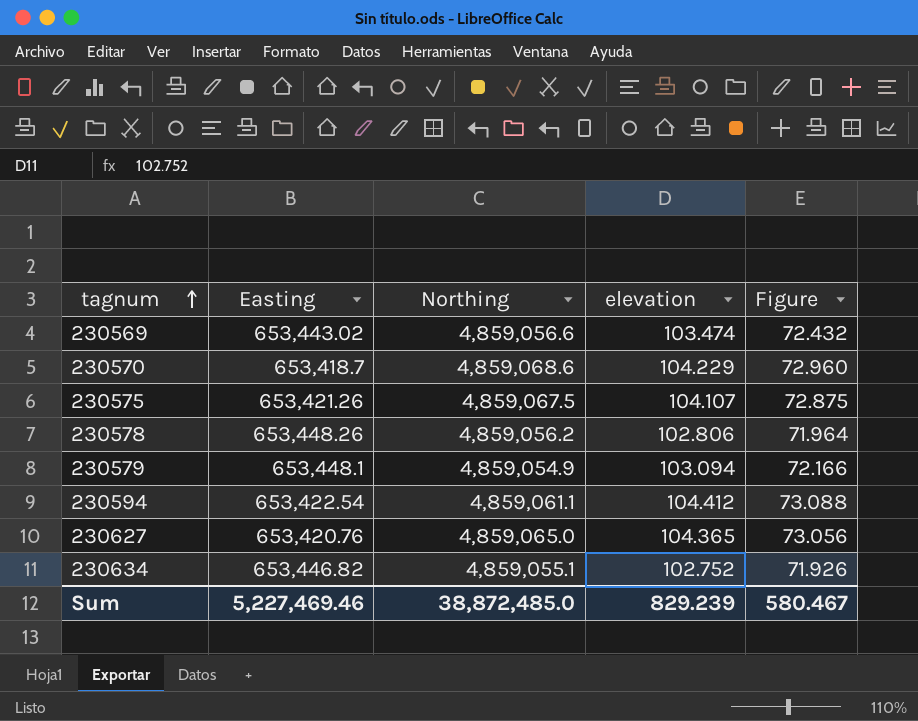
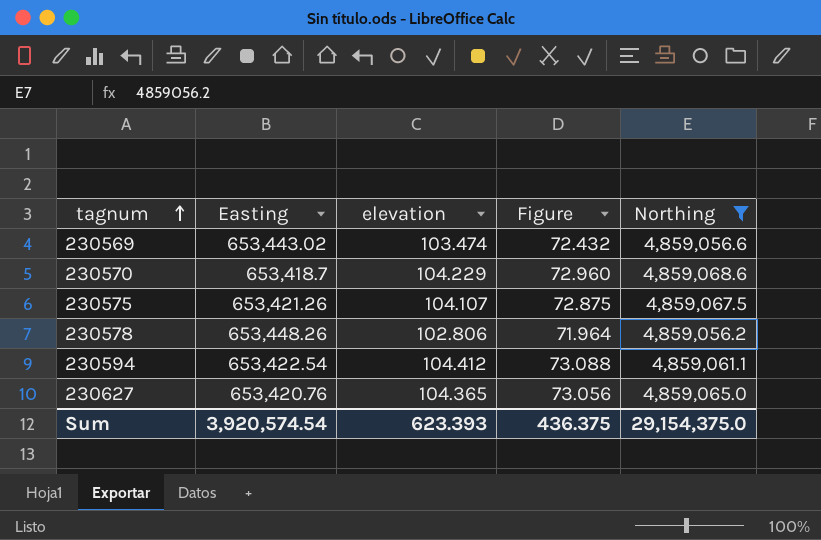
filter: none -> Northing >= 4,859,056.2
column Northing | position: 3 -> 5
Sum | Easting: 5,227,469.46 -> 3,920,574.54
Sum | elevation: 829.239 -> 623.393
Sum | Figure: 580.467 -> 436.375
Sum | Northing: 38,872,485.0 -> 29,154,375.0

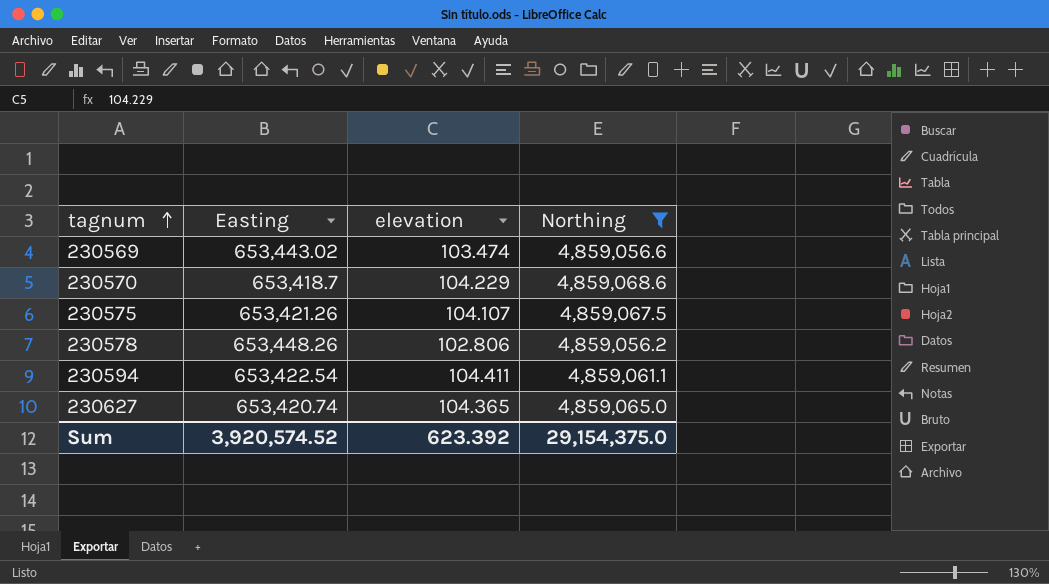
column Figure | formula: [elevation] * 0.7 -> none
230594 | elevation: 104.412 -> 104.411
230627 | Easting: 653,420.76 -> 653,420.74
Sum | Easting: 3,920,574.54 -> 3,920,574.52
Sum | elevation: 623.393 -> 623.392

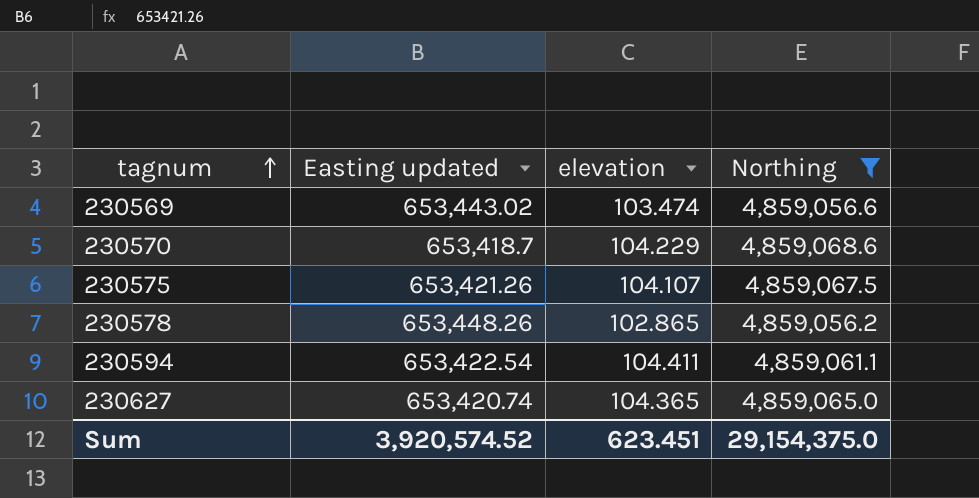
column name: Easting -> Easting updated
230578 | elevation: 102.806 -> 102.865
Sum | elevation: 623.392 -> 623.451

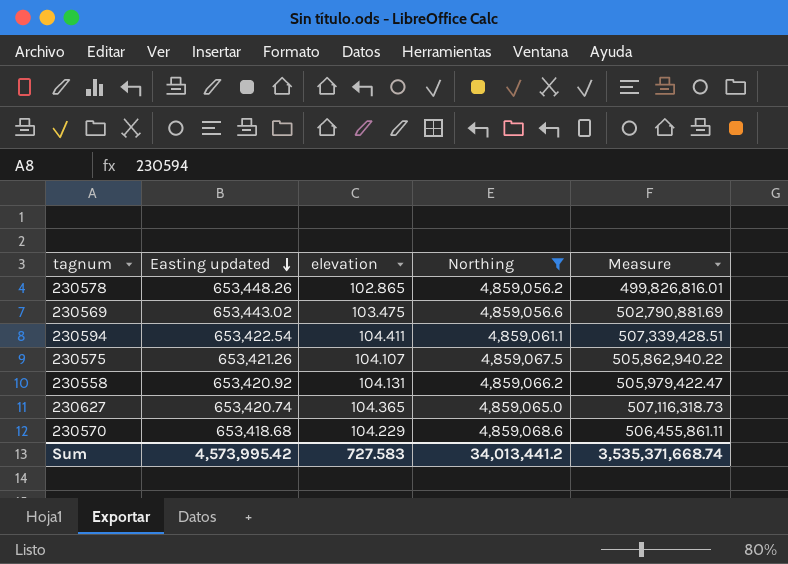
row order: tagnum ascending -> Easting updated descending
column Measure | formula: none -> [elevation] * [Northing]
230569 | elevation: 103.474 -> 103.475
row 230558: none -> 653,420.92 | 104.131 | 4,859,066.2 | 505,979,422.47
230570 | Easting updated: 653,418.7 -> 653,418.68
Sum | Easting updated: 3,920,574.52 -> 4,573,995.42
Sum | elevation: 623.451 -> 727.583
Sum | Northing: 29,154,375.0 -> 34,013,441.2

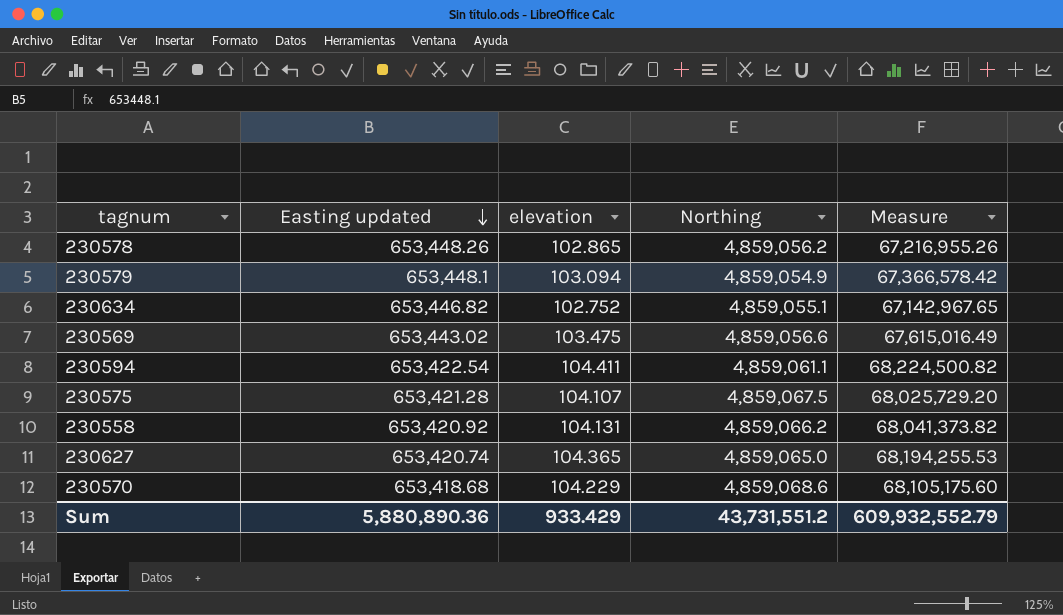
filter: Northing >= 4,859,056.2 -> none
column Measure | formula: [elevation] * [Northing] -> [Easting updated] * [elevation]
230575 | Easting updated: 653,421.26 -> 653,421.28
Sum | Easting updated: 4,573,995.42 -> 5,880,890.36
Sum | elevation: 727.583 -> 933.429
Sum | Northing: 34,013,441.2 -> 43,731,551.2
Sum | Measure: 3,535,371,668.74 -> 609,932,552.79

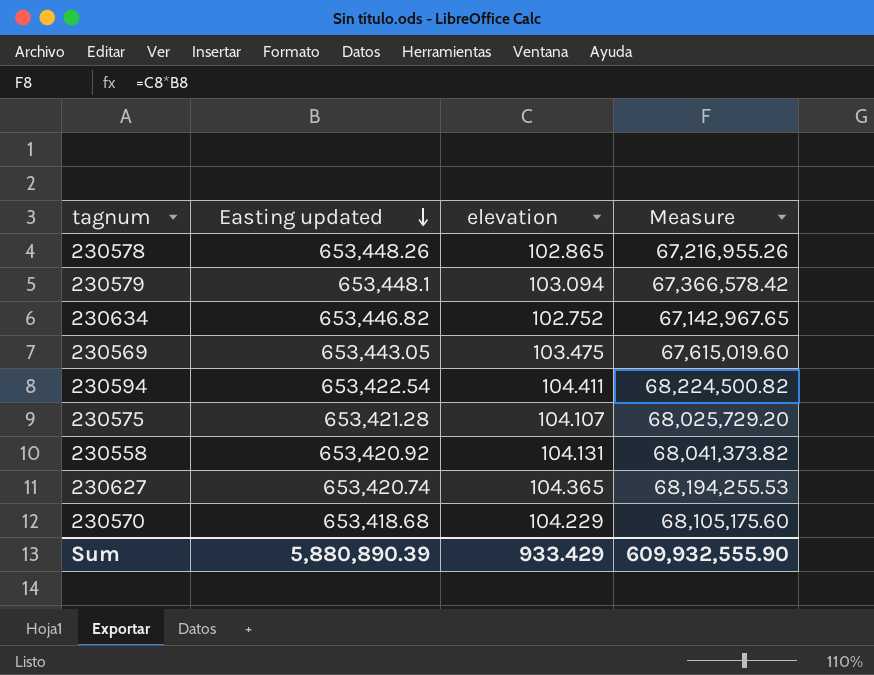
column Northing | position: 4 -> none
230569 | Easting updated: 653,443.02 -> 653,443.05
230569 | Measure: 67,615,016.49 -> 67,615,019.60
Sum | Easting updated: 5,880,890.36 -> 5,880,890.39
Sum | Measure: 609,932,552.79 -> 609,932,555.90

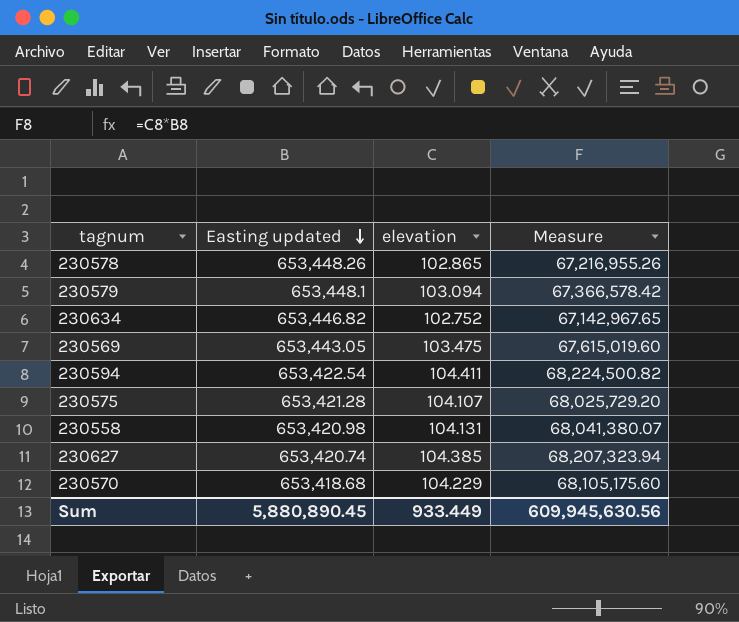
230558 | Easting updated: 653,420.92 -> 653,420.98
230558 | Measure: 68,041,373.82 -> 68,041,380.07
230627 | elevation: 104.365 -> 104.385
230627 | Measure: 68,194,255.53 -> 68,207,323.94
Sum | Easting updated: 5,880,890.39 -> 5,880,890.45
Sum | elevation: 933.429 -> 933.449
Sum | Measure: 609,932,555.90 -> 609,945,630.56

